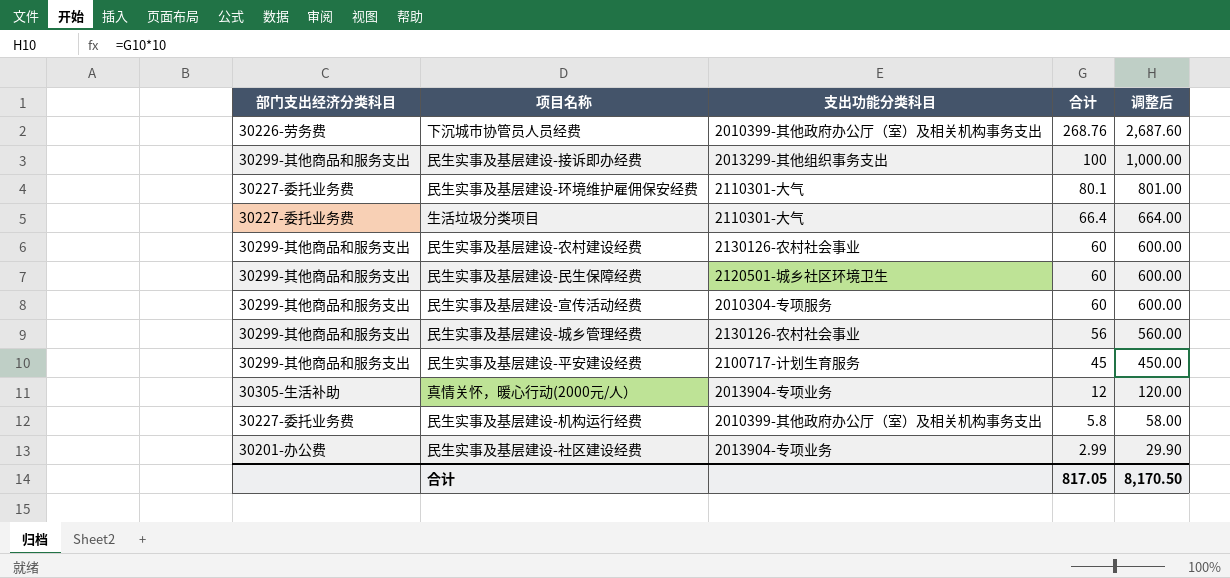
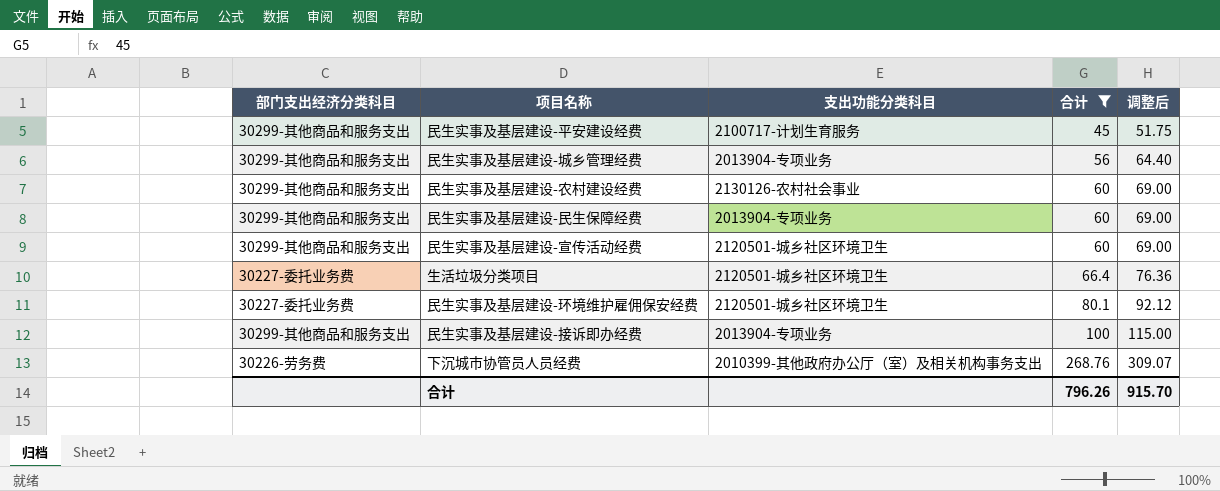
filter: none -> 合计 >= 45
row order: 合计 descending -> 合计 ascending
column 调整后 | formula: [合计] * 10 -> [合计] * 1.15
民生实事及基层建设-城乡管理经费 | 支出功能分类科目: 2130126-农村社会事业 -> 2013904-专项业务
民生实事及基层建设-民生保障经费 | 支出功能分类科目: 2120501-城乡社区环境卫生 -> 2013904-专项业务
民生实事及基层建设-宣传活动经费 | 支出功能分类科目: 2010304-专项服务 -> 2120501-城乡社区环境卫生
生活垃圾分类项目 | 支出功能分类科目: 2110301-大气 -> 2120501-城乡社区环境卫生
民生实事及基层建设-环境维护雇佣保安经费 | 支出功能分类科目: 2110301-大气 -> 2120501-城乡社区环境卫生
民生实事及基层建设-接诉即办经费 | 支出功能分类科目: 2013299-其他组织事务支出 -> 2013904-专项业务
合计 | 合计: 817.05 -> 796.26
合计 | 调整后: 8,170.50 -> 915.70

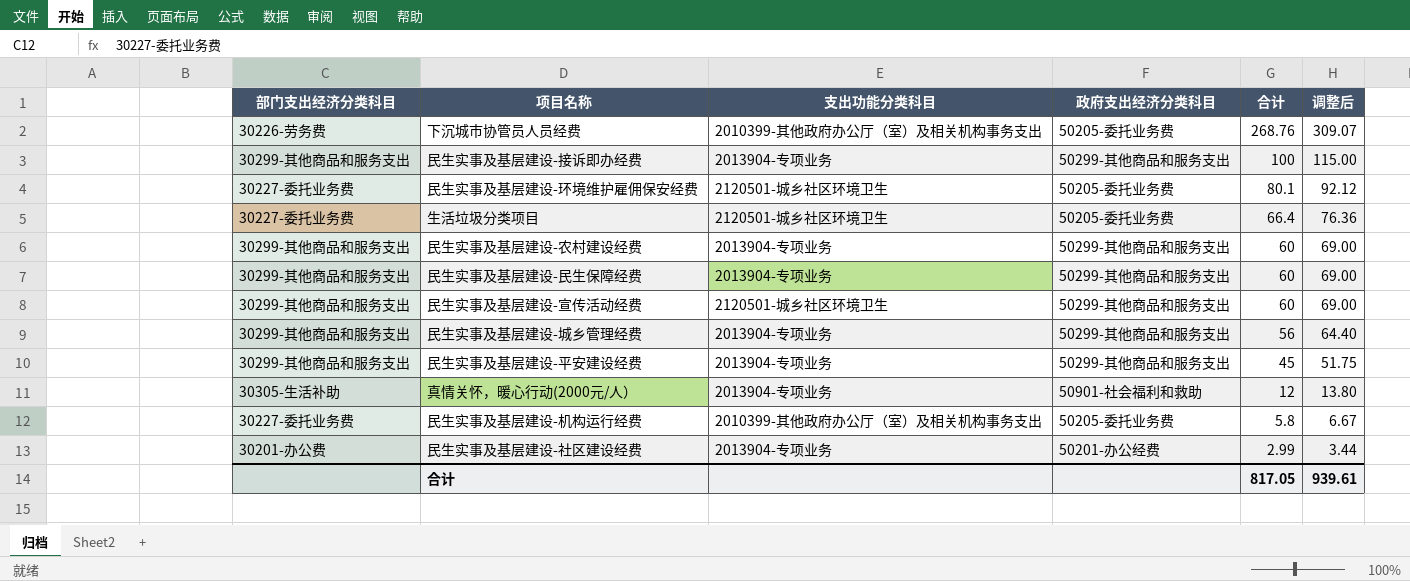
filter: 合计 >= 45 -> none
row order: 合计 ascending -> 合计 descending
column 政府支出经济分类科目 | position: none -> 4
民生实事及基层建设-农村建设经费 | 支出功能分类科目: 2130126-农村社会事业 -> 2013904-专项业务
民生实事及基层建设-平安建设经费 | 支出功能分类科目: 2100717-计划生育服务 -> 2013904-专项业务
合计 | 合计: 796.26 -> 817.05
合计 | 调整后: 915.70 -> 939.61

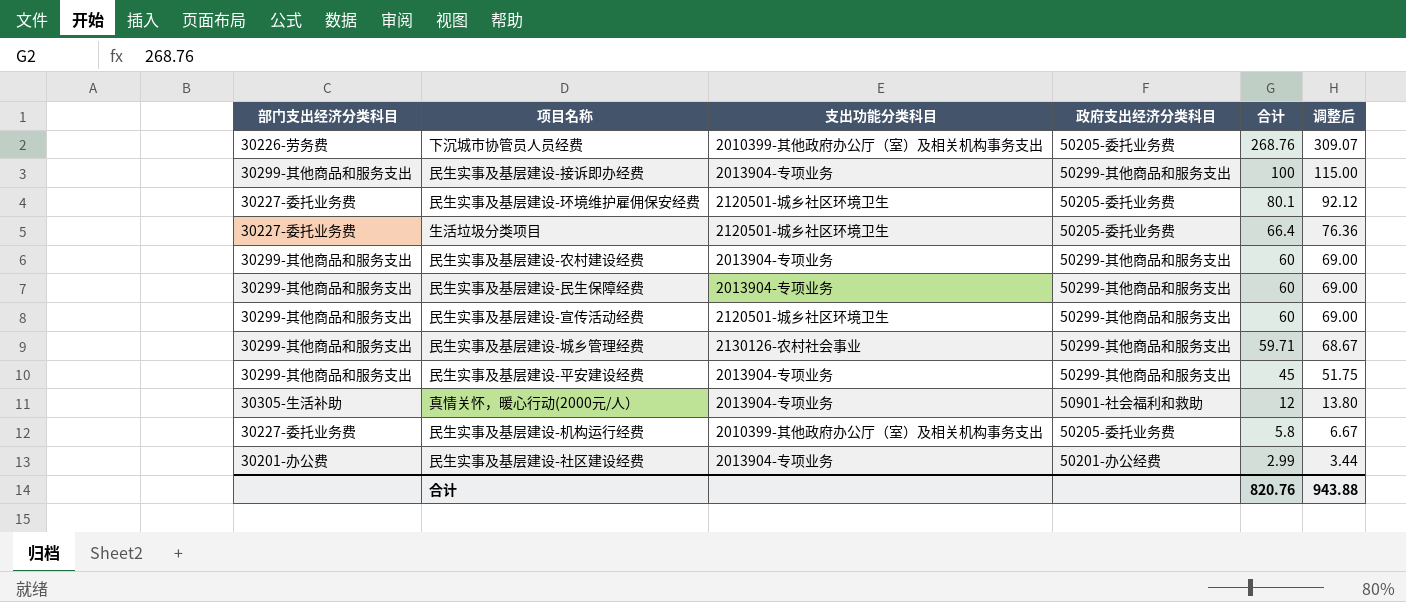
民生实事及基层建设-城乡管理经费 | 支出功能分类科目: 2013904-专项业务 -> 2130126-农村社会事业
民生实事及基层建设-城乡管理经费 | 合计: 56 -> 59.71
民生实事及基层建设-城乡管理经费 | 调整后: 64.40 -> 68.67
合计 | 合计: 817.05 -> 820.76
合计 | 调整后: 939.61 -> 943.88

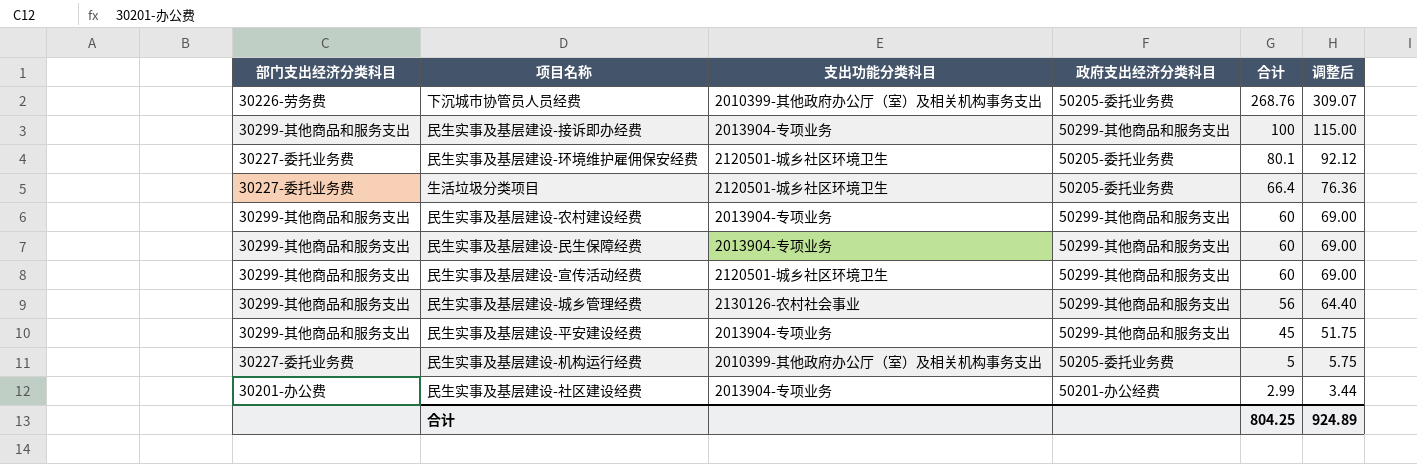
row 真情关怀，暖心行动(2000元/人）: 30305-生活补助 | 2013904-专项业务 | 50901-社会福利和救助 | 12 | 13.80 -> none
民生实事及基层建设-城乡管理经费 | 合计: 59.71 -> 56
民生实事及基层建设-城乡管理经费 | 调整后: 68.67 -> 64.40
民生实事及基层建设-机构运行经费 | 合计: 5.8 -> 5
民生实事及基层建设-机构运行经费 | 调整后: 6.67 -> 5.75
合计 | 合计: 820.76 -> 804.25
合计 | 调整后: 943.88 -> 924.89

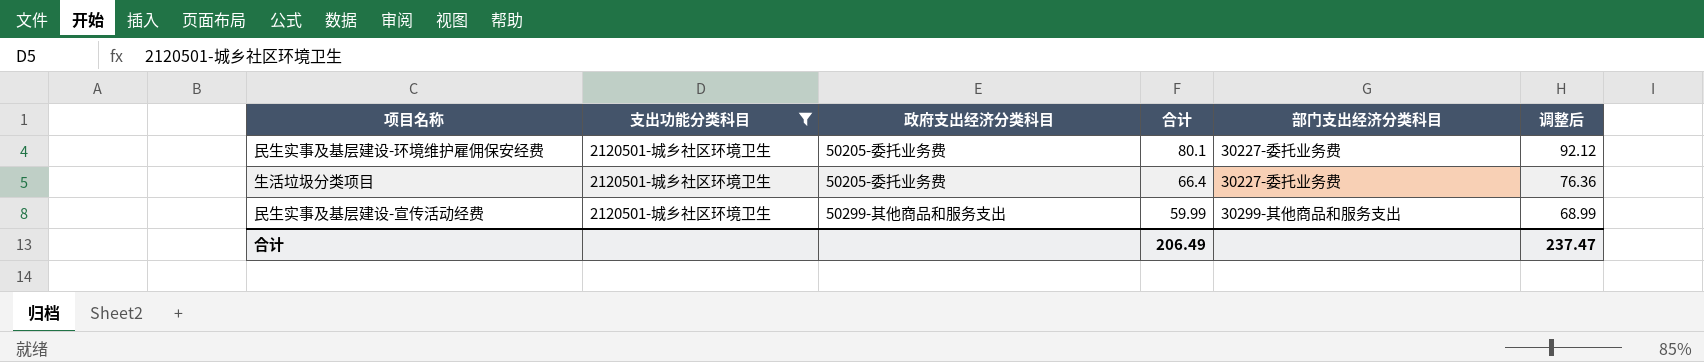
filter: none -> 支出功能分类科目 = 2120501-城乡社区环境卫生
column 部门支出经济分类科目 | position: 1 -> 5
民生实事及基层建设-宣传活动经费 | 合计: 60 -> 59.99
民生实事及基层建设-宣传活动经费 | 调整后: 69.00 -> 68.99
合计 | 合计: 804.25 -> 206.49
合计 | 调整后: 924.89 -> 237.47

